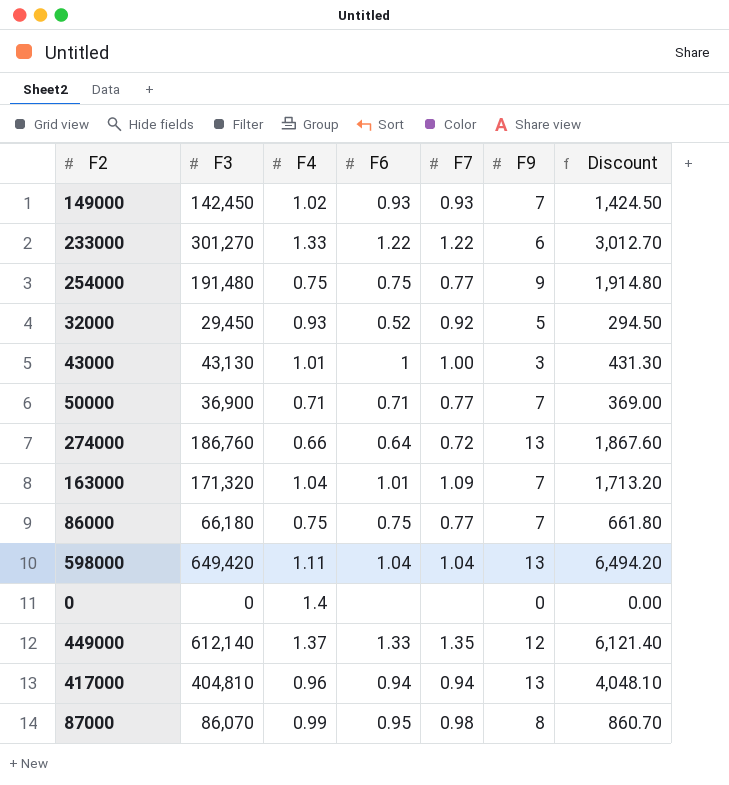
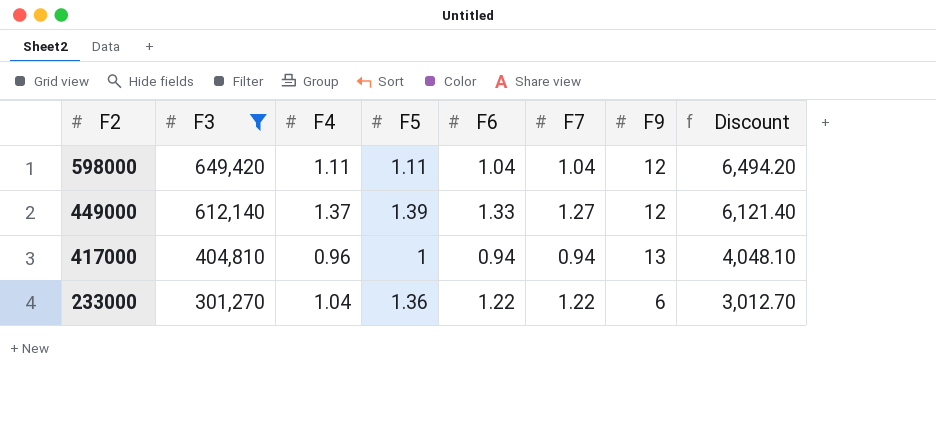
filter: none -> F3 >= 301,270
row order: none -> F2 descending
column F5 | position: none -> 4
598000 | F9: 13 -> 12
449000 | F7: 1.35 -> 1.27
233000 | F4: 1.33 -> 1.04

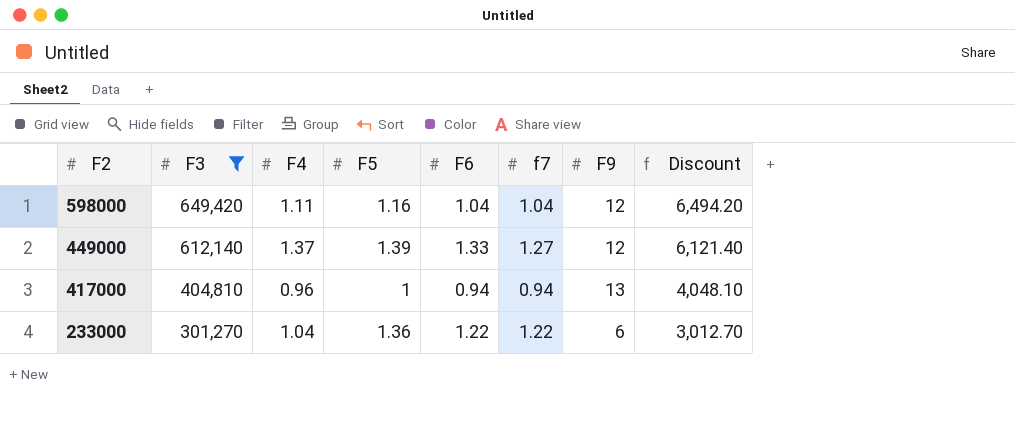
column name: F7 -> f7
598000 | F5: 1.11 -> 1.16

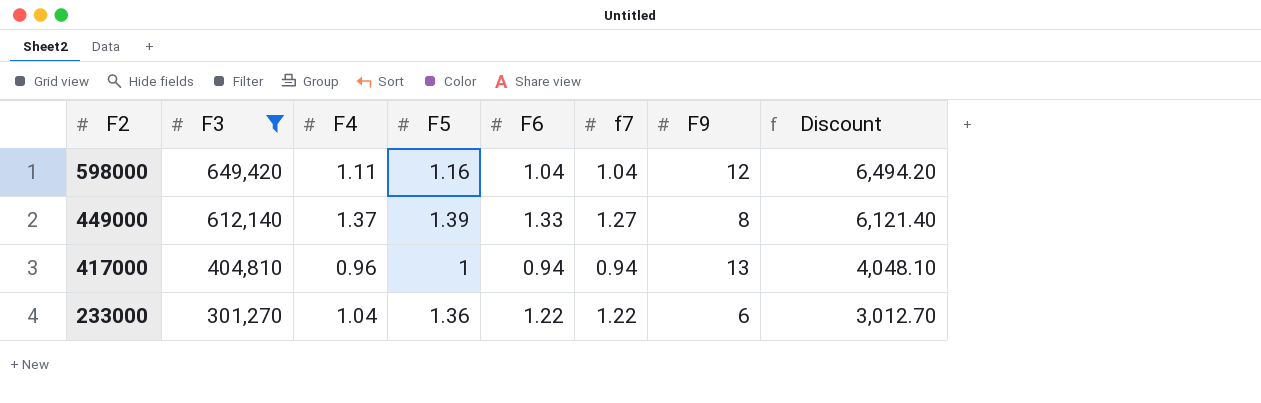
449000 | F9: 12 -> 8

